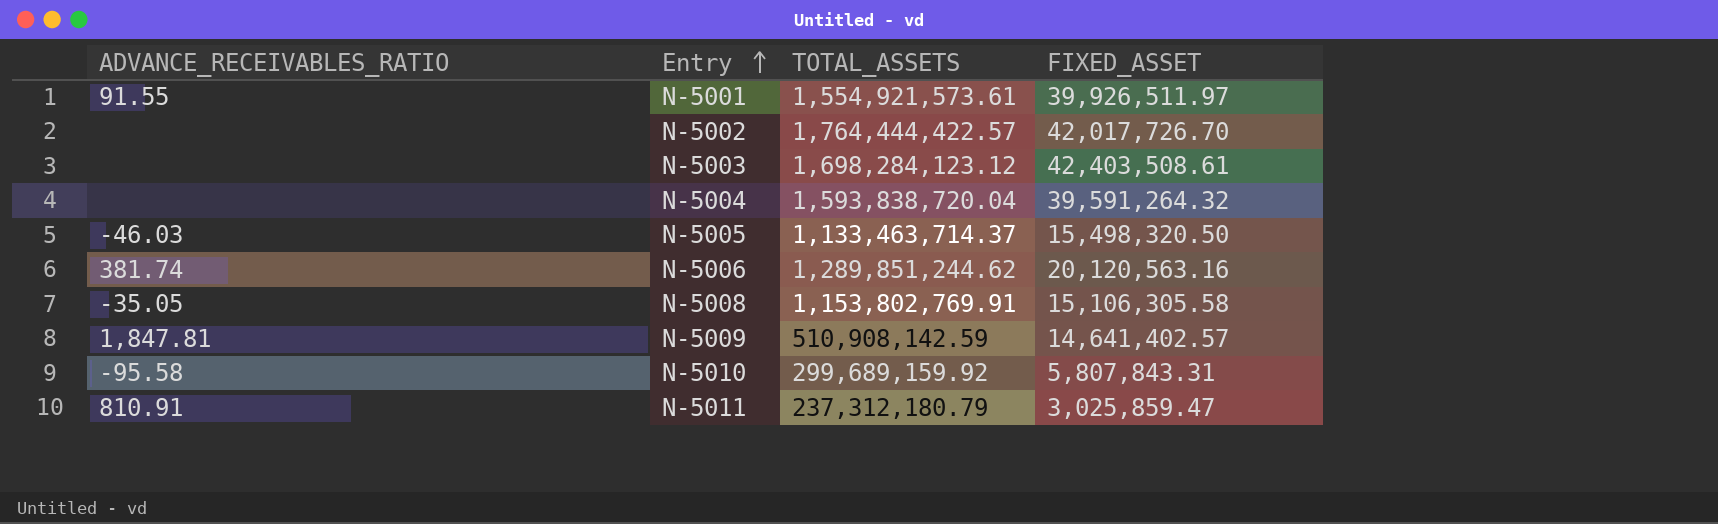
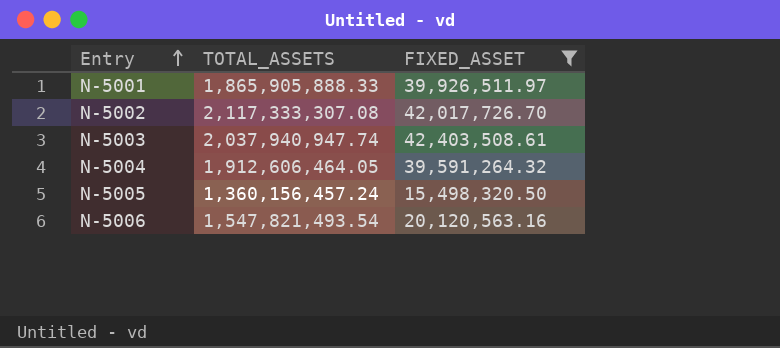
filter: none -> FIXED_ASSET >= 15,498,320.50
column ADVANCE_RECEIVABLES_RATIO | position: 1 -> none
N-5001 | TOTAL_ASSETS: 1,554,921,573.61 -> 1,865,905,888.33
N-5002 | TOTAL_ASSETS: 1,764,444,422.57 -> 2,117,333,307.08
N-5003 | TOTAL_ASSETS: 1,698,284,123.12 -> 2,037,940,947.74
N-5004 | TOTAL_ASSETS: 1,593,838,720.04 -> 1,912,606,464.05
N-5005 | TOTAL_ASSETS: 1,133,463,714.37 -> 1,360,156,457.24
N-5006 | TOTAL_ASSETS: 1,289,851,244.62 -> 1,547,821,493.54

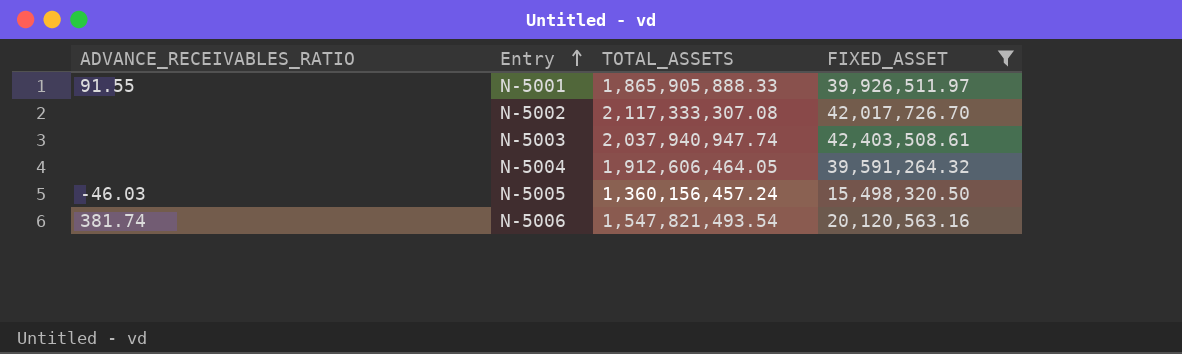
column ADVANCE_RECEIVABLES_RATIO | position: none -> 1

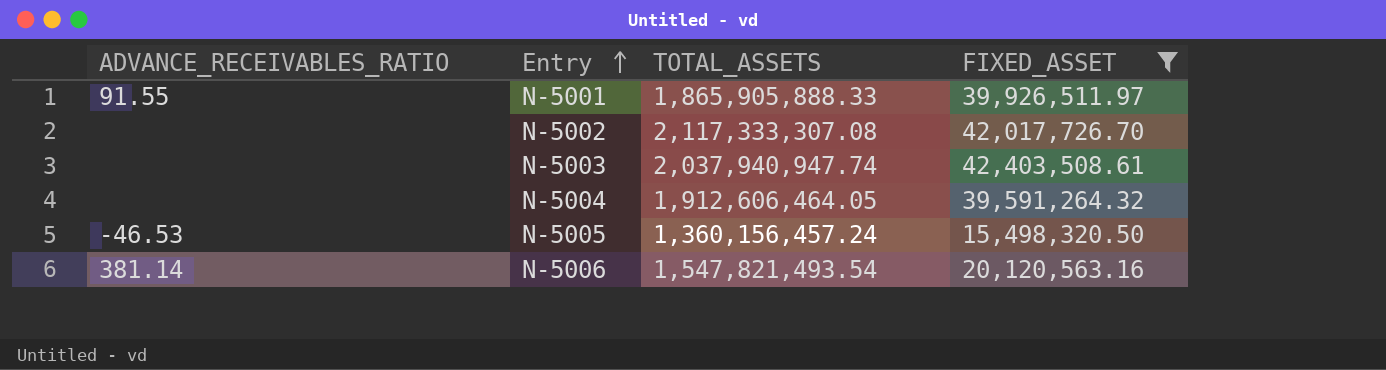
N-5005 | ADVANCE_RECEIVABLES_RATIO: -46.03 -> -46.53
N-5006 | ADVANCE_RECEIVABLES_RATIO: 381.74 -> 381.14

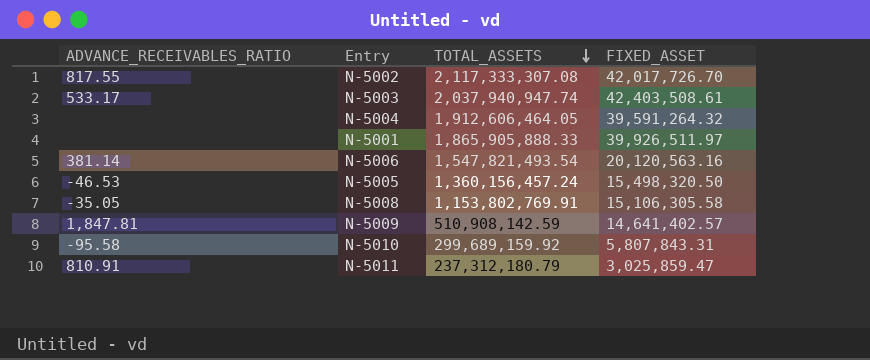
filter: FIXED_ASSET >= 15,498,320.50 -> none
row order: Entry ascending -> TOTAL_ASSETS descending
N-5002 | ADVANCE_RECEIVABLES_RATIO: none -> 817.55
N-5003 | ADVANCE_RECEIVABLES_RATIO: none -> 533.17
N-5001 | ADVANCE_RECEIVABLES_RATIO: 91.55 -> none

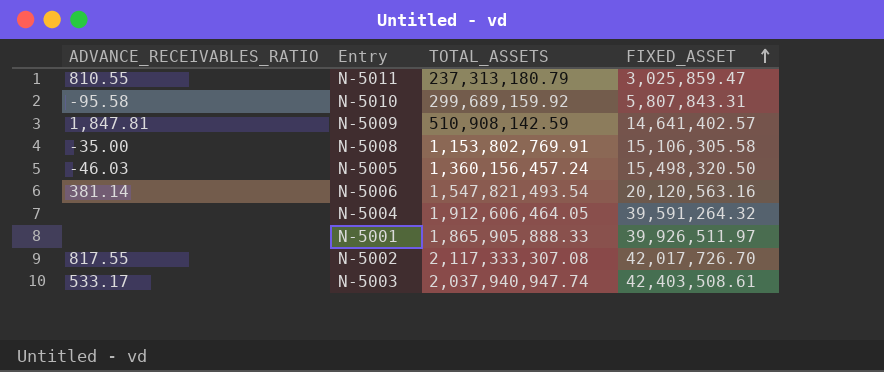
row order: TOTAL_ASSETS descending -> FIXED_ASSET ascending
N-5011 | ADVANCE_RECEIVABLES_RATIO: 810.91 -> 810.55
N-5011 | TOTAL_ASSETS: 237,312,180.79 -> 237,313,180.79
N-5008 | ADVANCE_RECEIVABLES_RATIO: -35.05 -> -35.00
N-5005 | ADVANCE_RECEIVABLES_RATIO: -46.53 -> -46.03

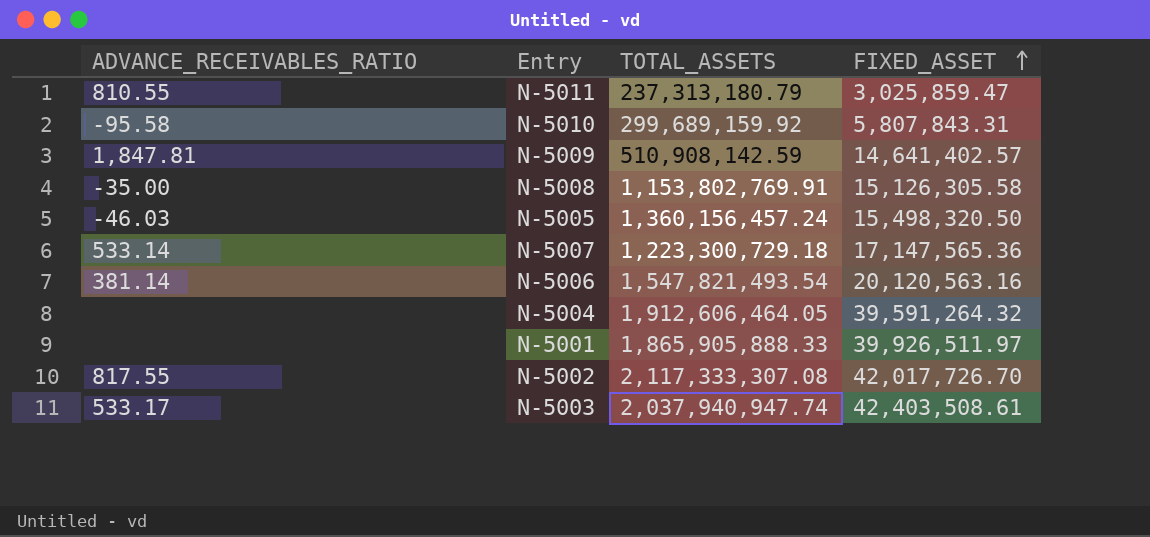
N-5008 | FIXED_ASSET: 15,106,305.58 -> 15,126,305.58
row N-5007: none -> 533.14 | 1,223,300,729.18 | 17,147,565.36

